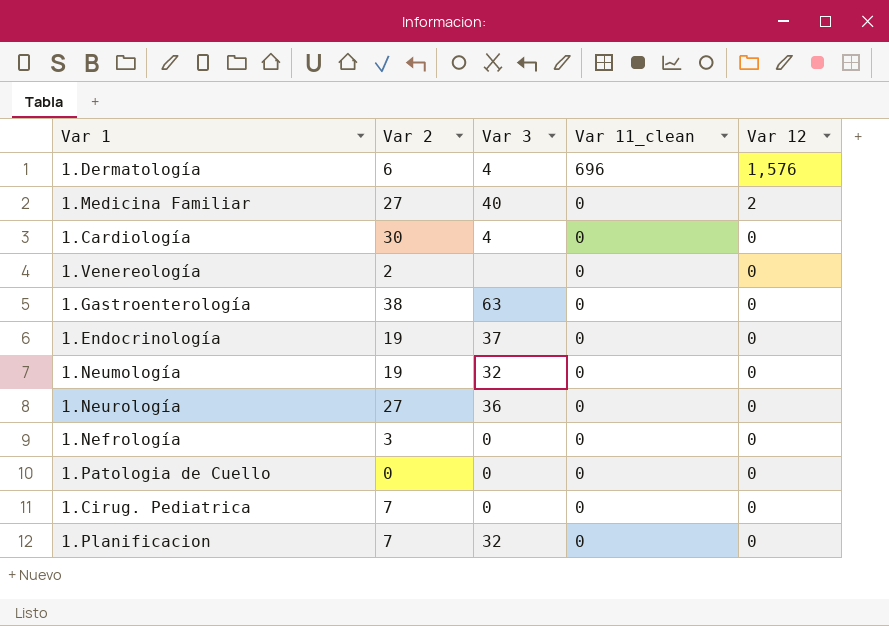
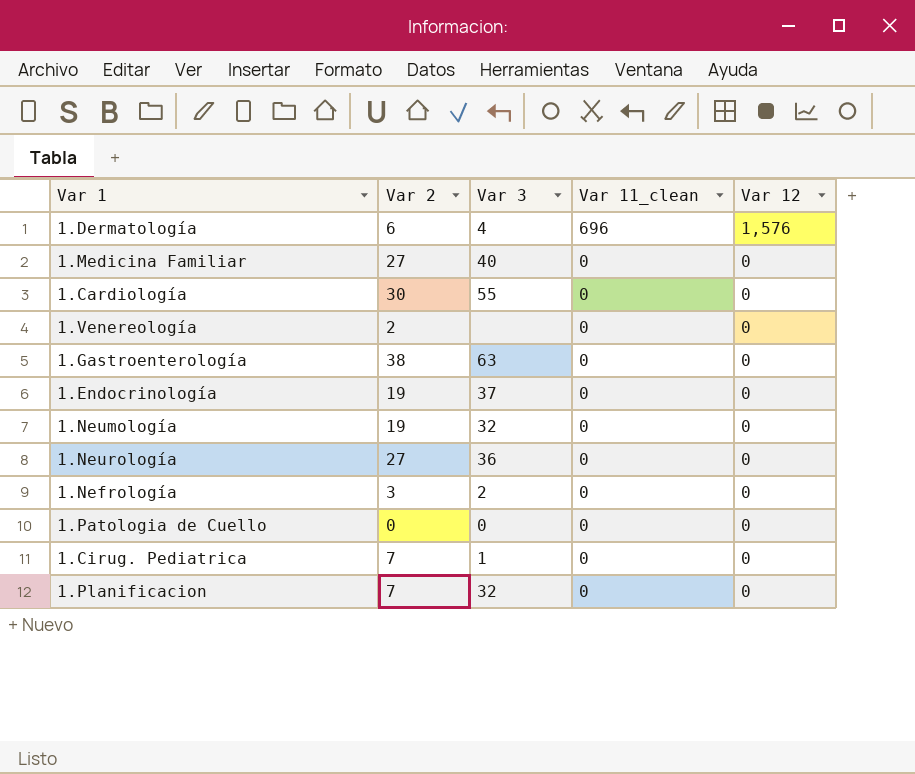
1.Medicina Familiar | Var 12: 2 -> 0
1.Cardiología | Var 3: 4 -> 55
1.Nefrología | Var 3: 0 -> 2
1.Cirug. Pediatrica | Var 3: 0 -> 1

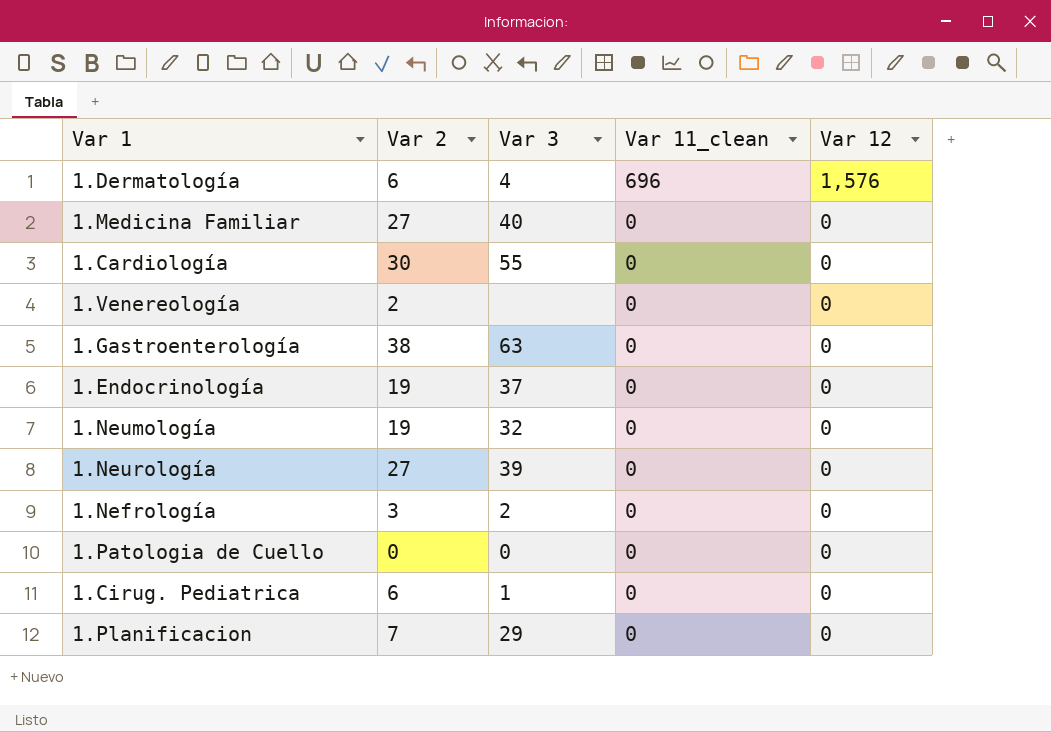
1.Neurología | Var 3: 36 -> 39
1.Cirug. Pediatrica | Var 2: 7 -> 6
1.Planificacion | Var 3: 32 -> 29

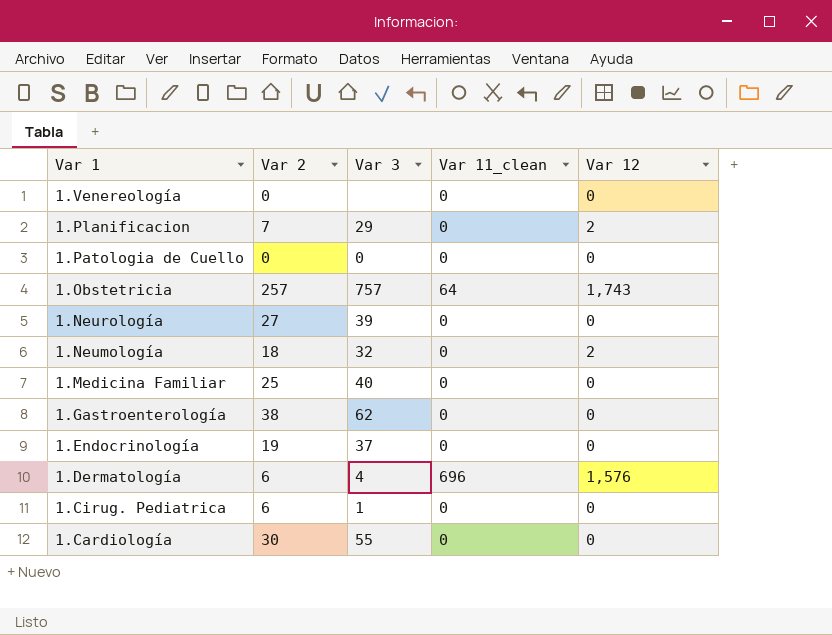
row order: Var 11_clean descending -> Var 1 descending
row 1.Nefrología: 3 | 2 | 0 | 0 -> none
1.Venereología | Var 2: 2 -> 0
1.Planificacion | Var 12: 0 -> 2
row 1.Obstetricia: none -> 257 | 757 | 64 | 1,743
1.Neumología | Var 2: 19 -> 18
1.Neumología | Var 12: 0 -> 2
1.Medicina Familiar | Var 2: 27 -> 25
1.Gastroenterología | Var 3: 63 -> 62

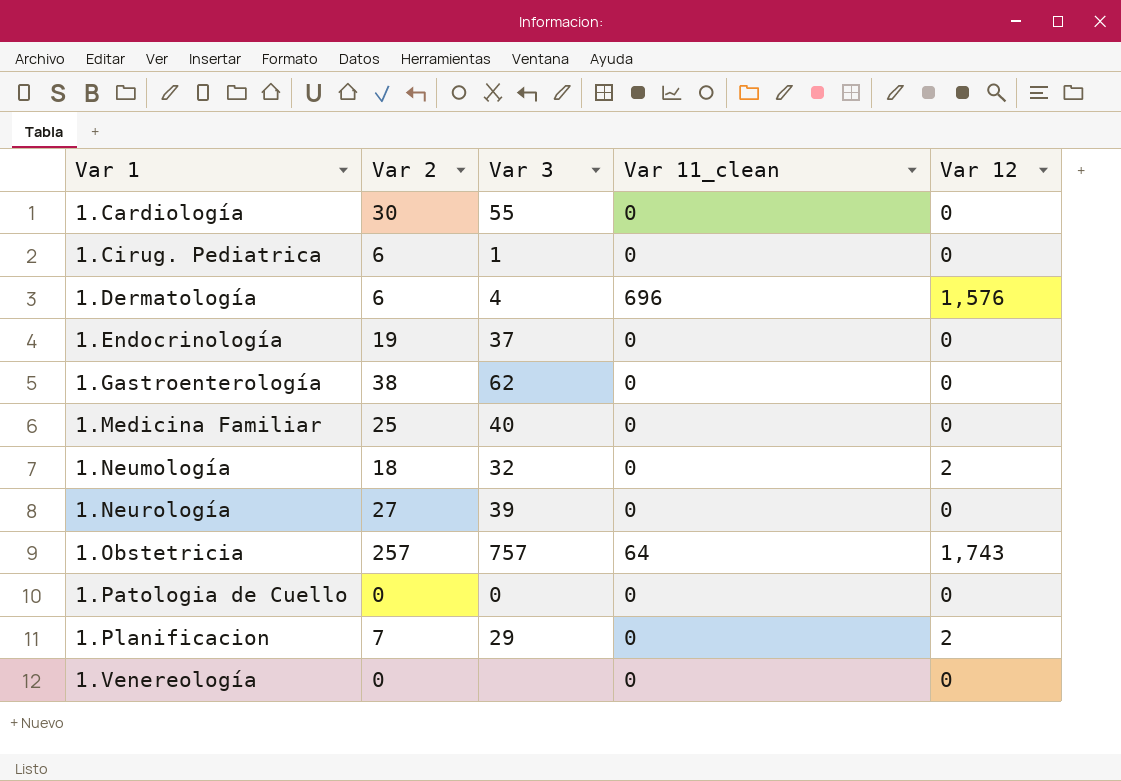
row order: Var 1 descending -> Var 1 ascending

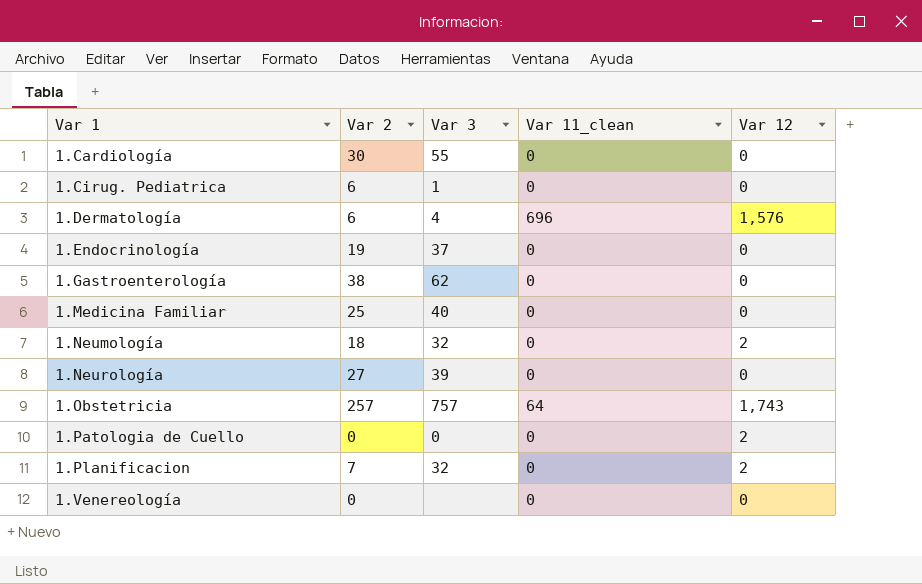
1.Patologia de Cuello | Var 12: 0 -> 2
1.Planificacion | Var 3: 29 -> 32

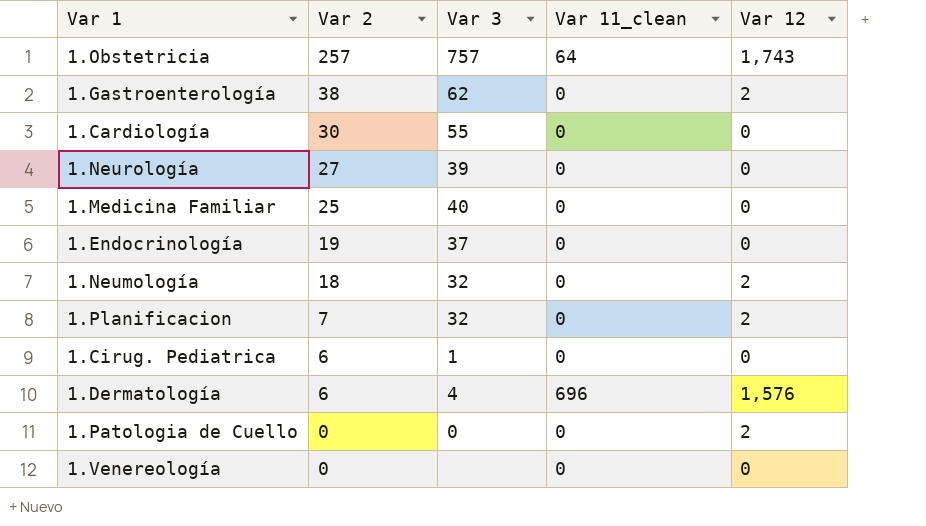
row order: Var 1 ascending -> Var 2 descending
1.Gastroenterología | Var 12: 0 -> 2

